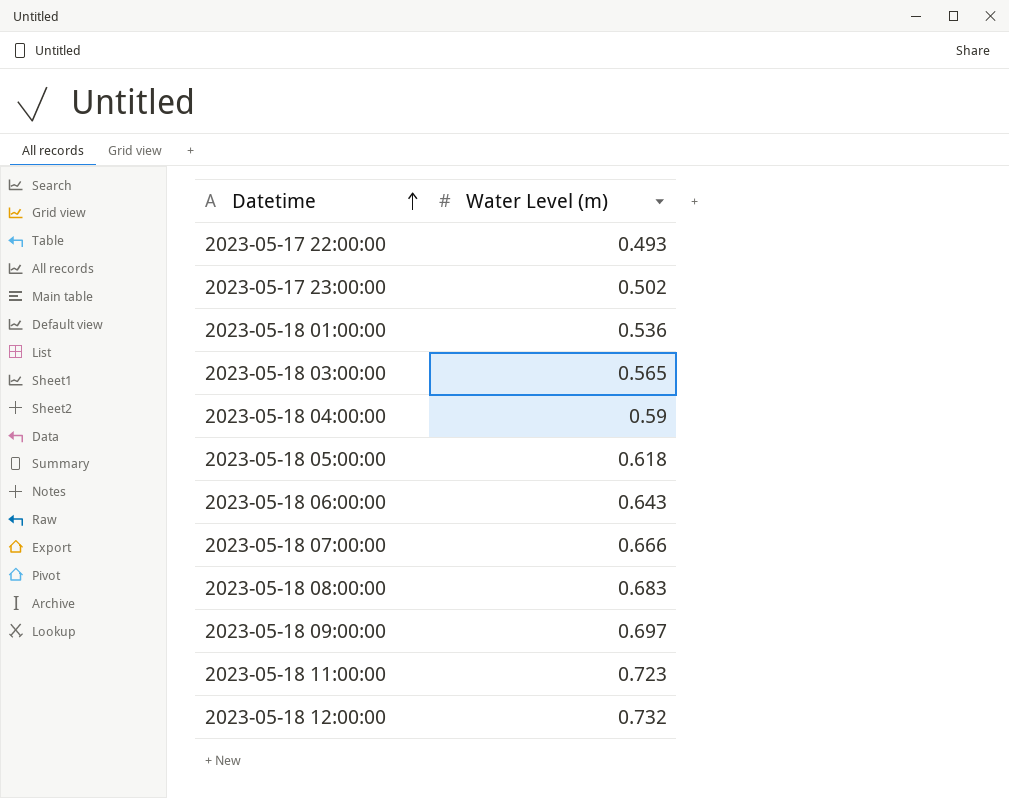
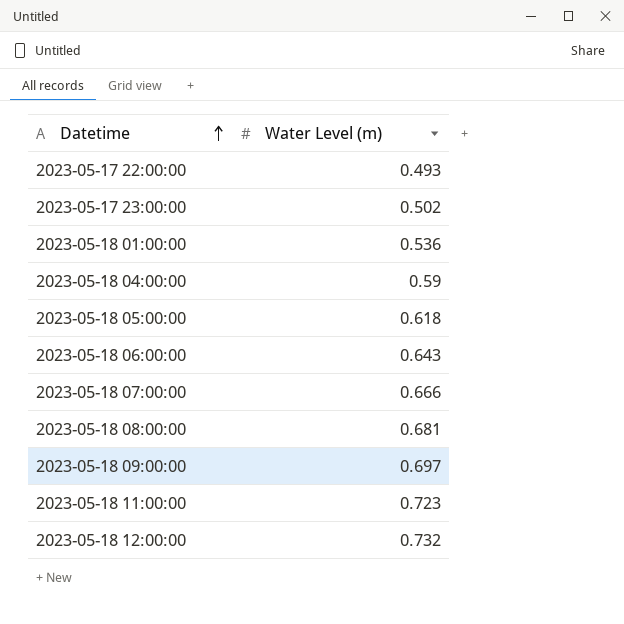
row 2023-05-18 03:00:00: 0.565 -> none
2023-05-18 08:00:00 | Water Level (m): 0.683 -> 0.681

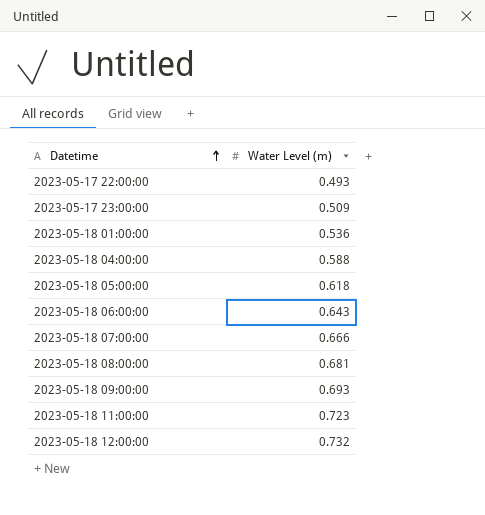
2023-05-17 23:00:00 | Water Level (m): 0.502 -> 0.509
2023-05-18 04:00:00 | Water Level (m): 0.59 -> 0.588
2023-05-18 09:00:00 | Water Level (m): 0.697 -> 0.693

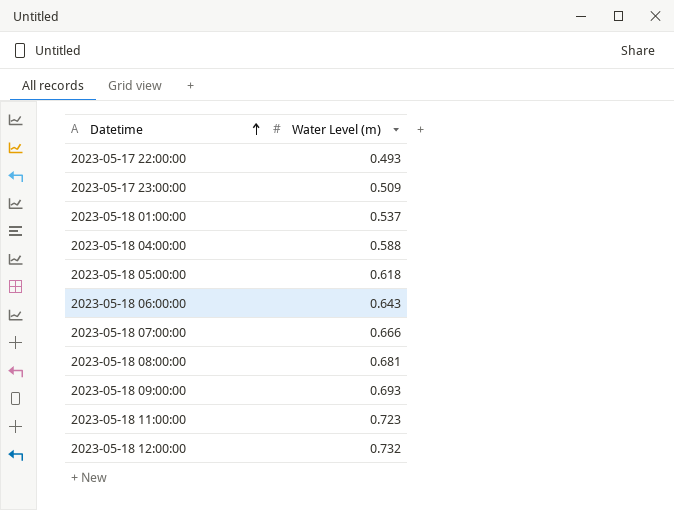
2023-05-18 01:00:00 | Water Level (m): 0.536 -> 0.537

